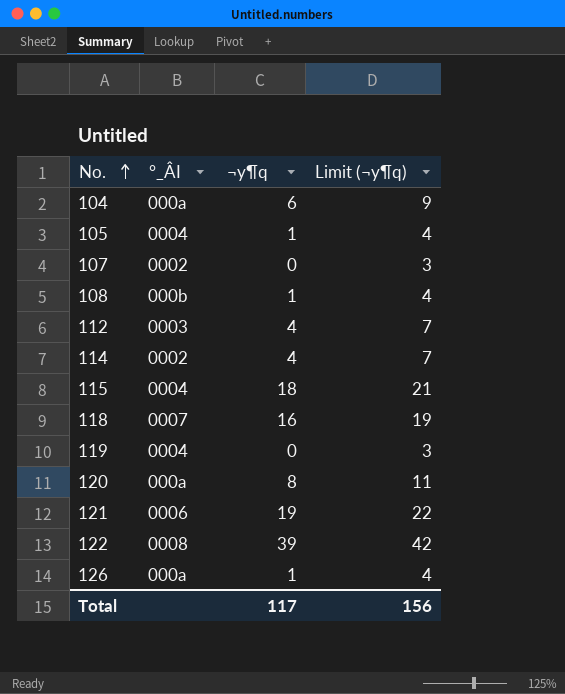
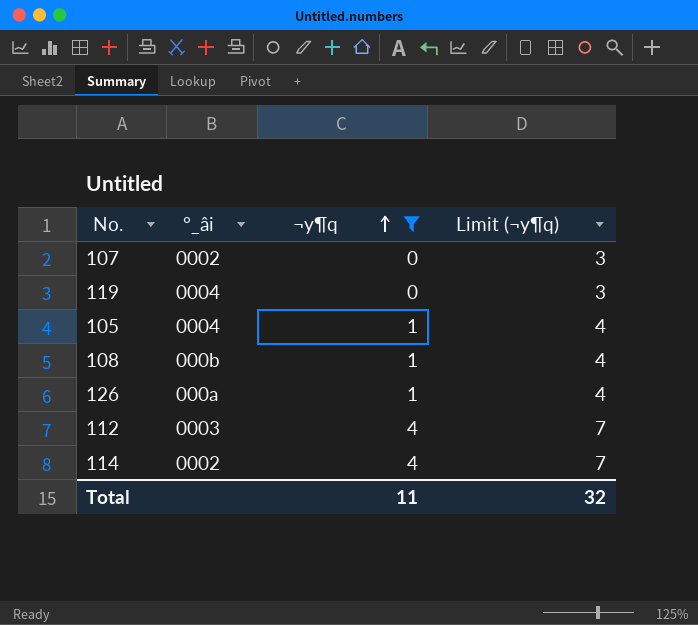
filter: none -> ¬y¶q <= 4
row order: No. ascending -> ¬y¶q ascending
column name: °_ÂI -> °_âi
Total | ¬y¶q: 117 -> 11
Total | Limit (¬y¶q): 156 -> 32

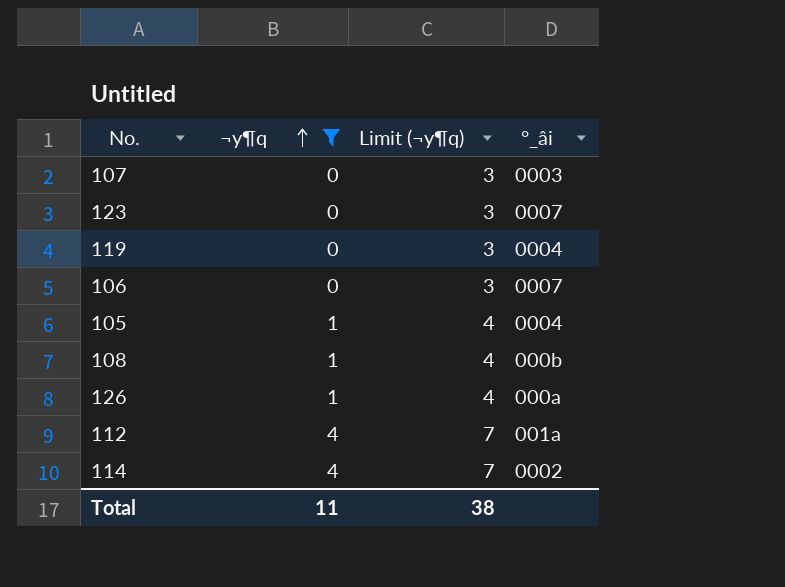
column °_âi | position: 2 -> 4
107 | °_âi: 0002 -> 0003
row 123: none -> 0 | 3 | 0007
row 106: none -> 0 | 3 | 0007
112 | °_âi: 0003 -> 001a
Total | Limit (¬y¶q): 32 -> 38

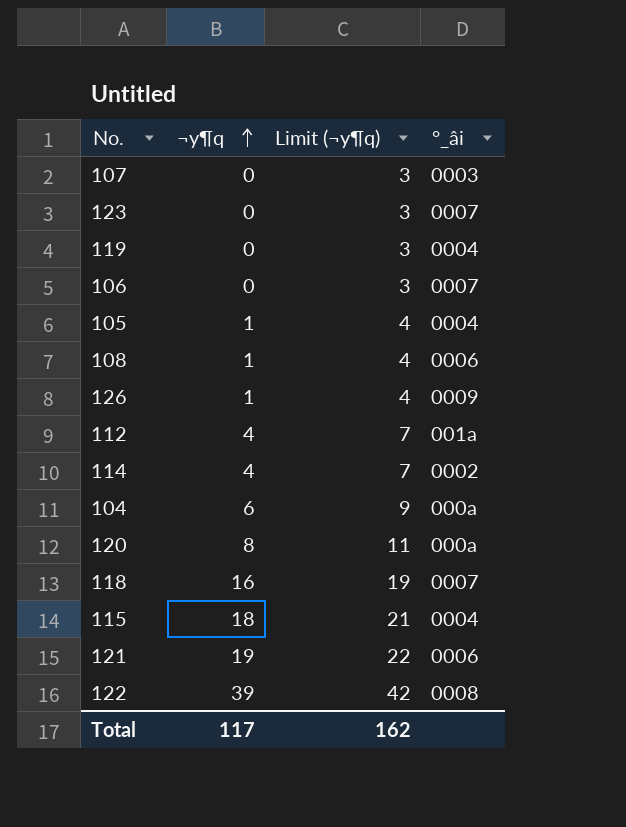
filter: ¬y¶q <= 4 -> none
108 | °_âi: 000b -> 0006
126 | °_âi: 000a -> 0009
Total | ¬y¶q: 11 -> 117
Total | Limit (¬y¶q): 38 -> 162

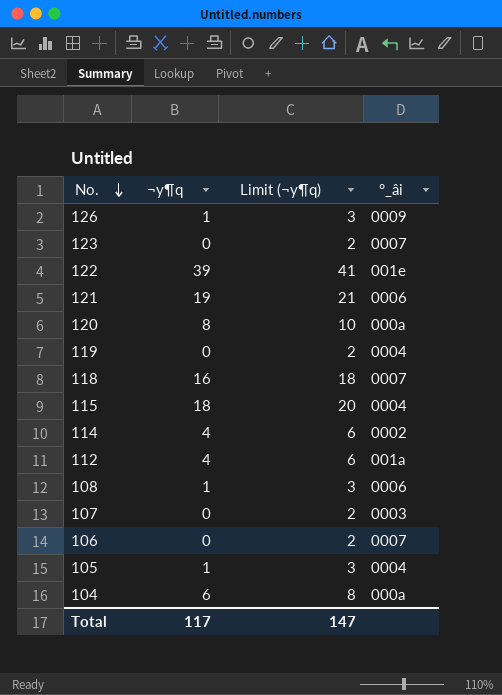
row order: ¬y¶q ascending -> No. descending
column Limit (¬y¶q) | formula: [¬y¶q] + 3 -> [¬y¶q] + 2
122 | °_âi: 0008 -> 001e
Total | Limit (¬y¶q): 162 -> 147

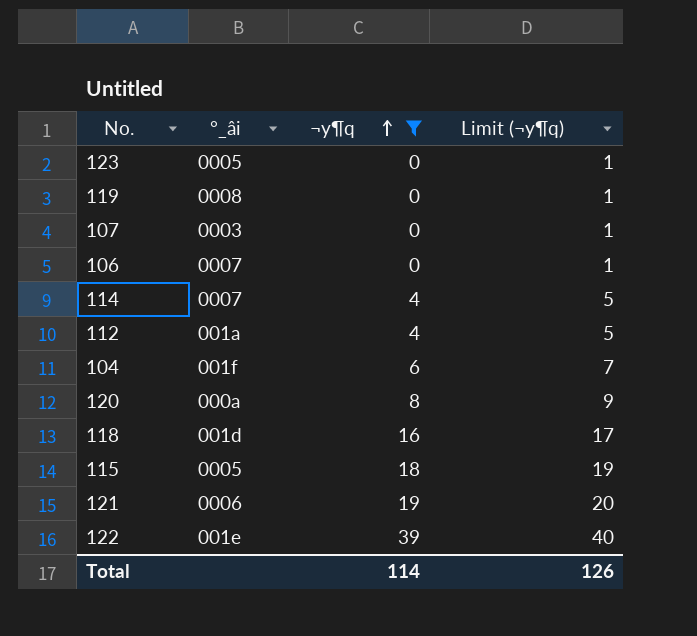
filter: none -> ¬y¶q != 1
row order: No. descending -> ¬y¶q ascending
column °_âi | position: 4 -> 2
column Limit (¬y¶q) | formula: [¬y¶q] + 2 -> [¬y¶q] + 1
123 | °_âi: 0007 -> 0005
119 | °_âi: 0004 -> 0008
114 | °_âi: 0002 -> 0007
104 | °_âi: 000a -> 001f
118 | °_âi: 0007 -> 001d
115 | °_âi: 0004 -> 0005
Total | ¬y¶q: 117 -> 114
Total | Limit (¬y¶q): 147 -> 126

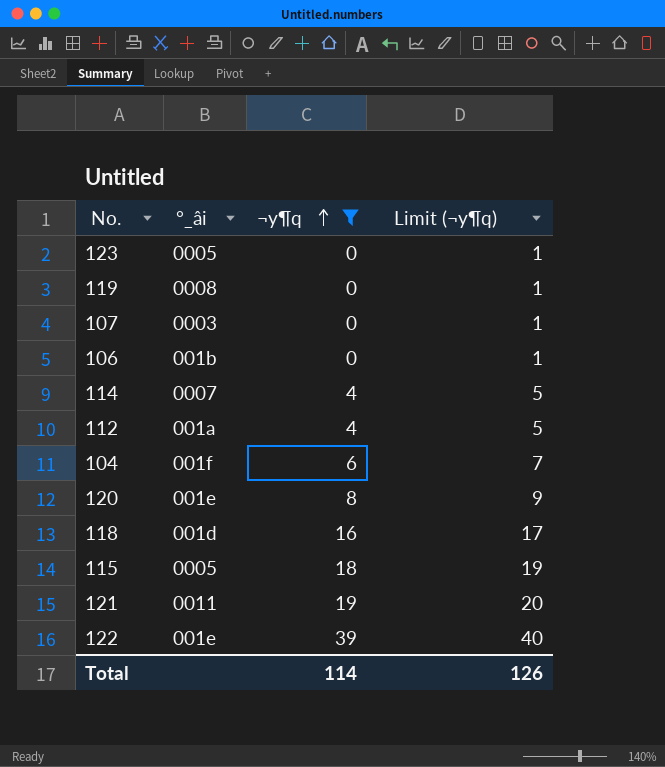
106 | °_âi: 0007 -> 001b
120 | °_âi: 000a -> 001e
121 | °_âi: 0006 -> 0011

